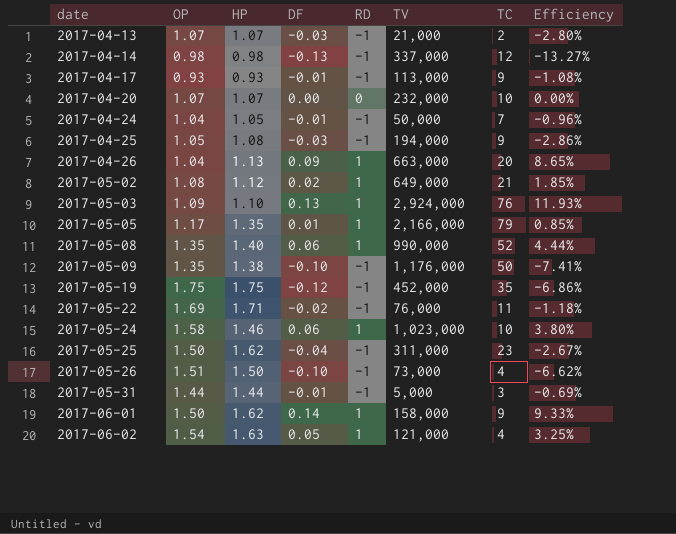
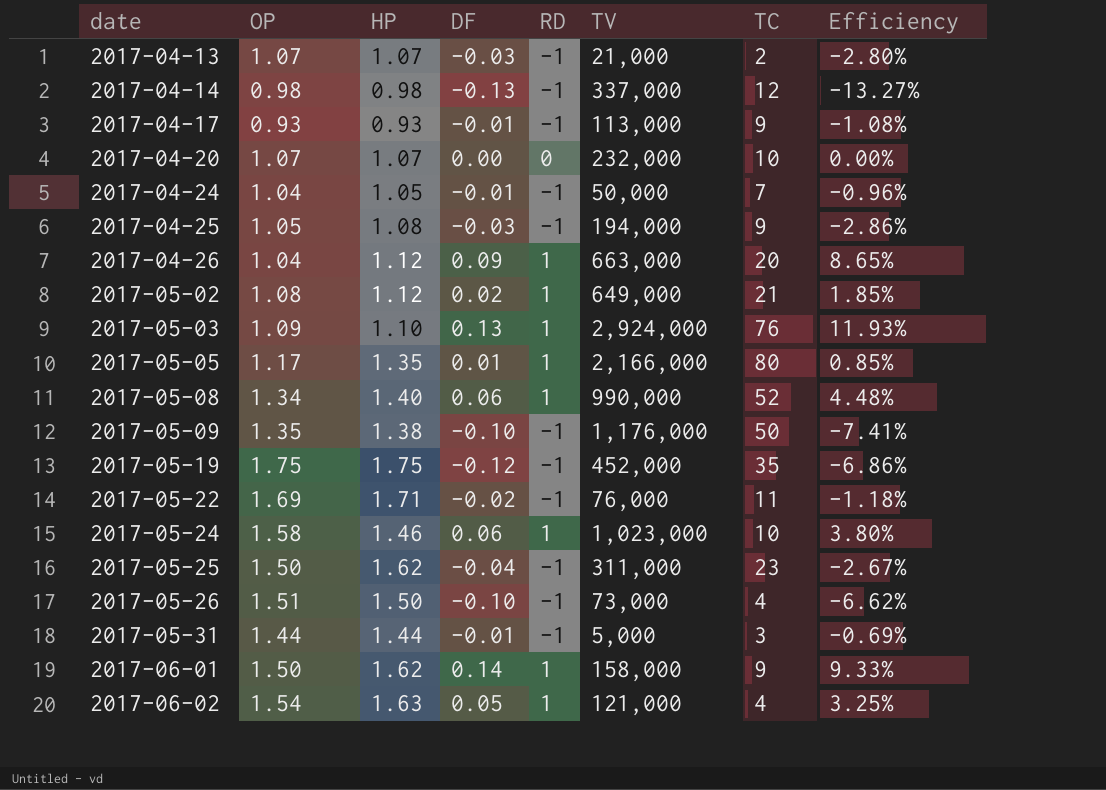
2017-04-26 | HP: 1.13 -> 1.12
2017-05-05 | TC: 79 -> 80
2017-05-08 | OP: 1.35 -> 1.34
2017-05-08 | Efficiency: 4.44% -> 4.48%

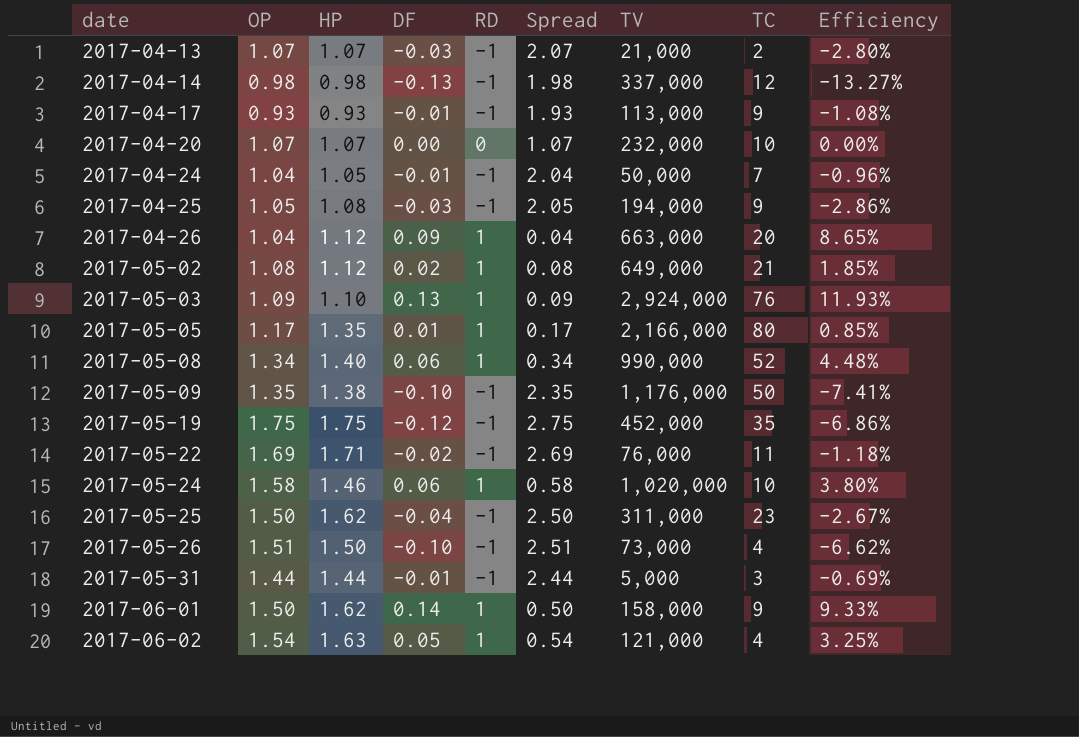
column Spread | formula: none -> [OP] - [RD]
2017-05-24 | TV: 1,023,000 -> 1,020,000

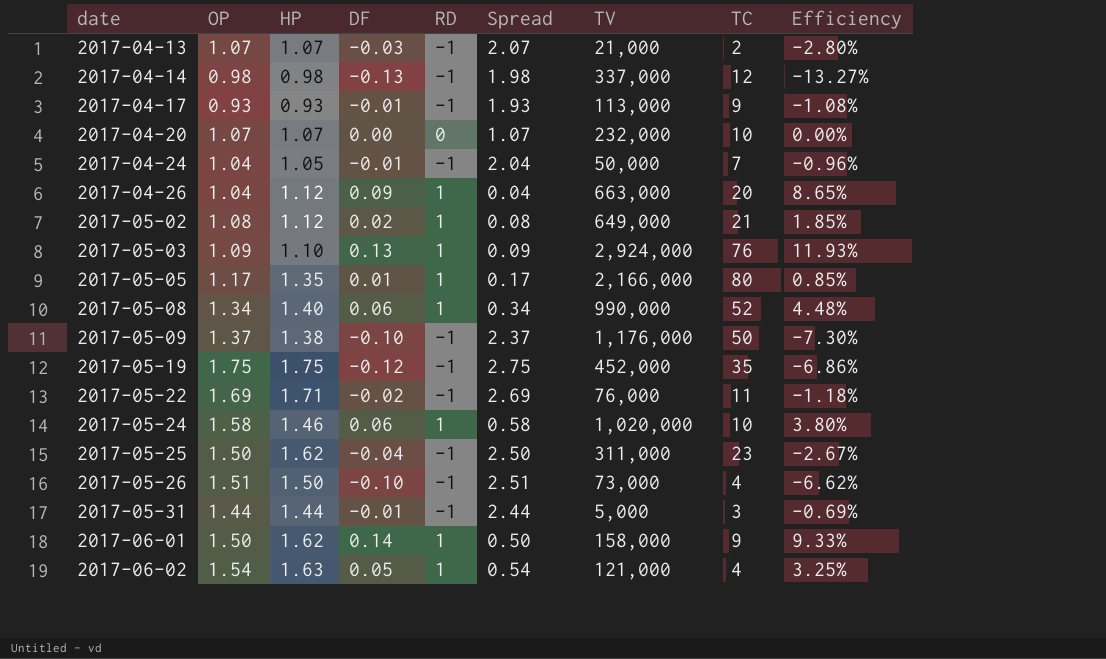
row 2017-04-25: 1.05 | 1.08 | -0.03 | -1 | 2.05 | 194,000 | 9 | -2.86% -> none
2017-05-09 | OP: 1.35 -> 1.37
2017-05-09 | Spread: 2.35 -> 2.37
2017-05-09 | Efficiency: -7.41% -> -7.30%

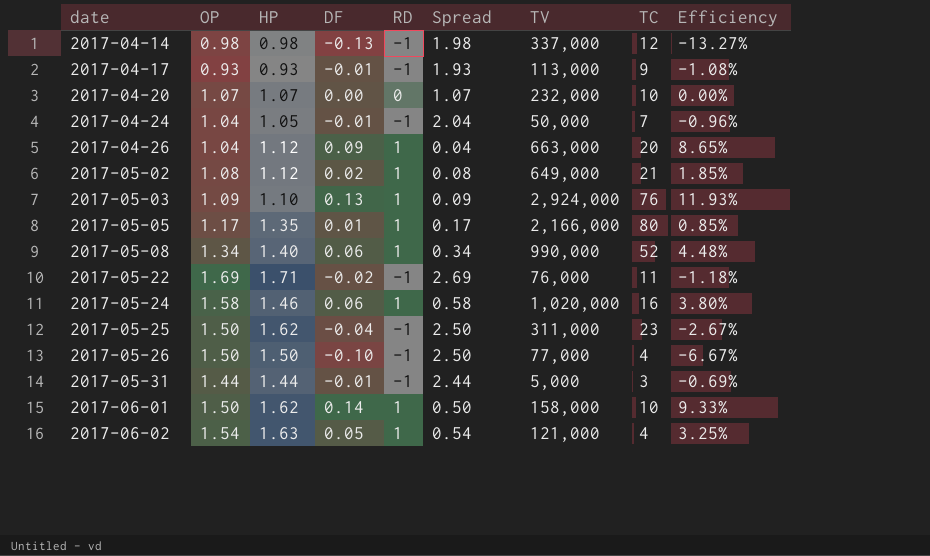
row 2017-04-13: 1.07 | 1.07 | -0.03 | -1 | 2.07 | 21,000 | 2 | -2.80% -> none
row 2017-05-09: 1.37 | 1.38 | -0.10 | -1 | 2.37 | 1,176,000 | 50 | -7.30% -> none
row 2017-05-19: 1.75 | 1.75 | -0.12 | -1 | 2.75 | 452,000 | 35 | -6.86% -> none
2017-05-24 | TC: 10 -> 16
2017-05-26 | OP: 1.51 -> 1.50
2017-05-26 | Spread: 2.51 -> 2.50
2017-05-26 | TV: 73,000 -> 77,000
2017-05-26 | Efficiency: -6.62% -> -6.67%
2017-06-01 | TC: 9 -> 10

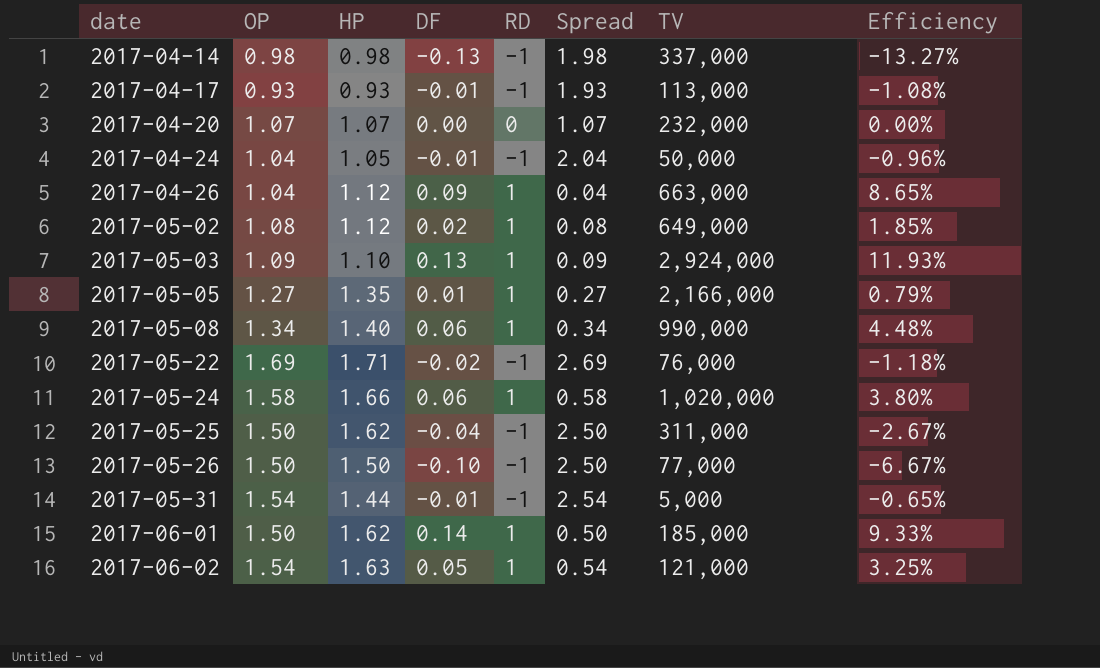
column TC | position: 8 -> none
2017-05-05 | OP: 1.17 -> 1.27
2017-05-05 | Spread: 0.17 -> 0.27
2017-05-05 | Efficiency: 0.85% -> 0.79%
2017-05-24 | HP: 1.46 -> 1.66
2017-05-31 | OP: 1.44 -> 1.54
2017-05-31 | Spread: 2.44 -> 2.54
2017-05-31 | Efficiency: -0.69% -> -0.65%
2017-06-01 | TV: 158,000 -> 185,000

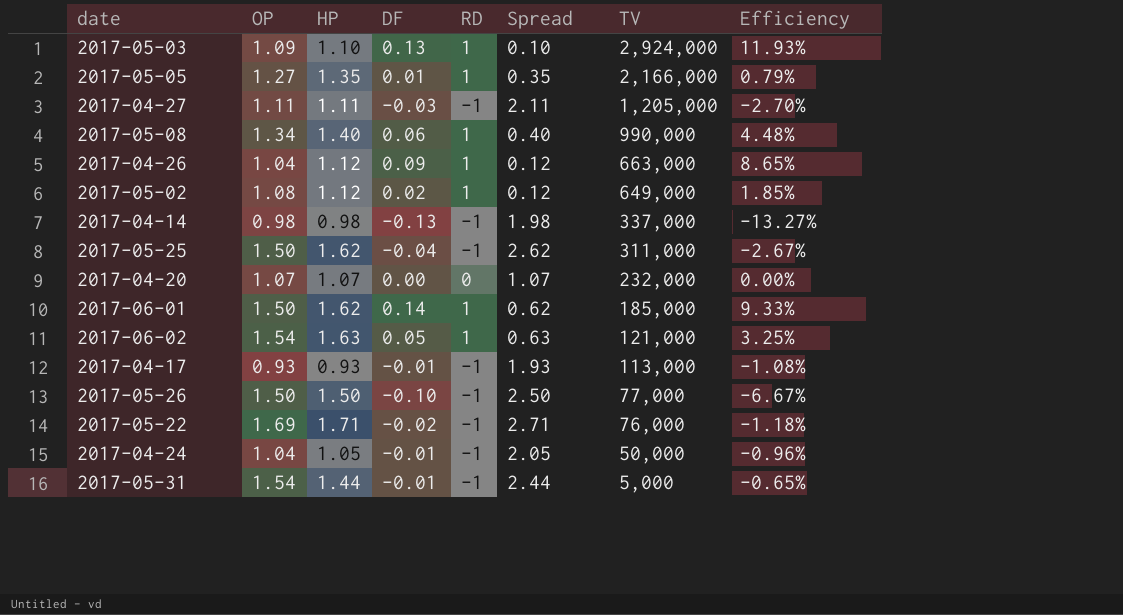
row order: date ascending -> TV descending
column Spread | formula: [OP] - [RD] -> [HP] - [RD]
row 2017-05-24: 1.58 | 1.66 | 0.06 | 1 | 0.58 | 1,020,000 | 3.80% -> none
row 2017-04-27: none -> 1.11 | 1.11 | -0.03 | -1 | 2.11 | 1,205,000 | -2.70%

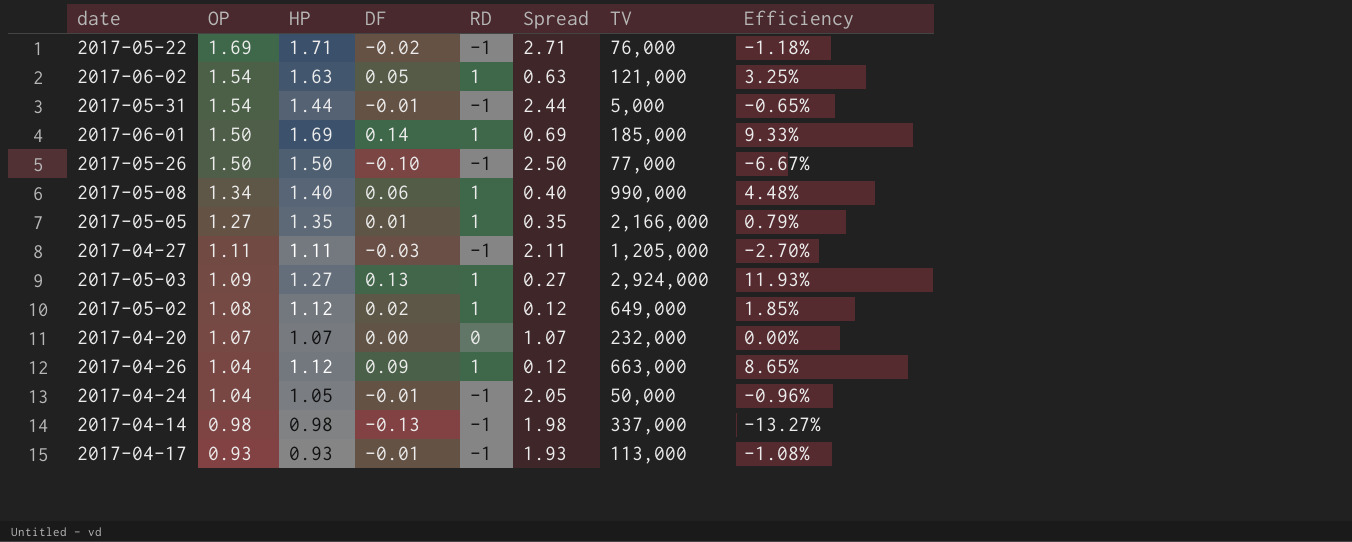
row order: TV descending -> OP descending
row 2017-05-25: 1.50 | 1.62 | -0.04 | -1 | 2.62 | 311,000 | -2.67% -> none
2017-06-01 | HP: 1.62 -> 1.69
2017-06-01 | Spread: 0.62 -> 0.69
2017-05-03 | HP: 1.10 -> 1.27
2017-05-03 | Spread: 0.10 -> 0.27

